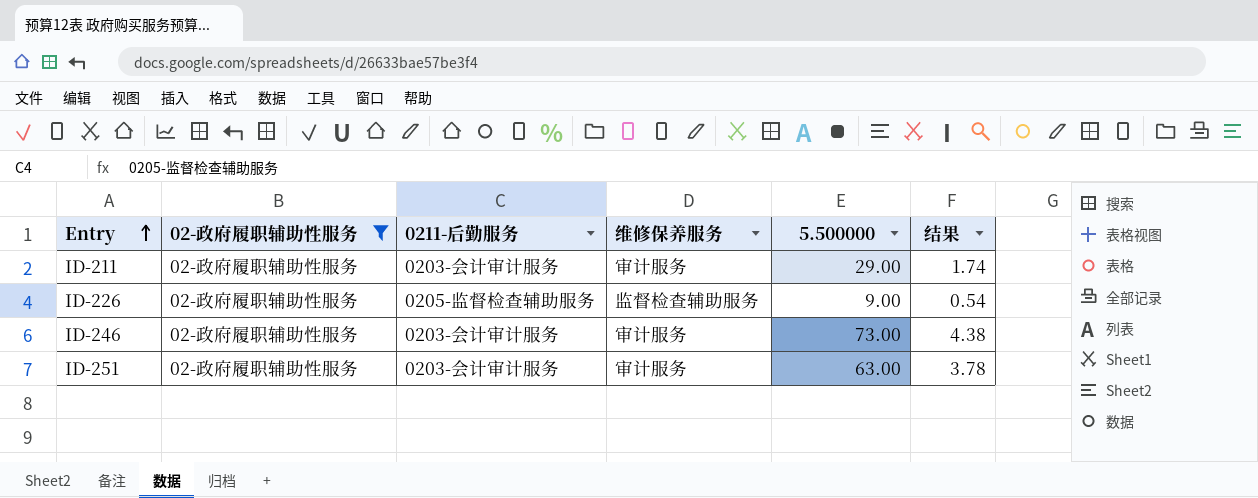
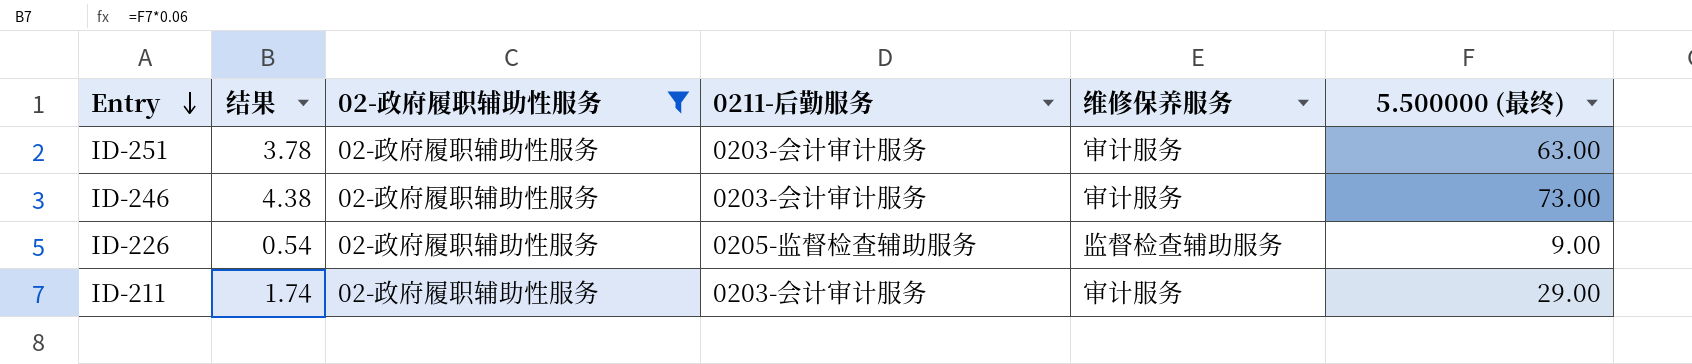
row order: Entry ascending -> Entry descending
column 结果 | position: 6 -> 2
column name: 5.500000 -> 5.500000 (最终)

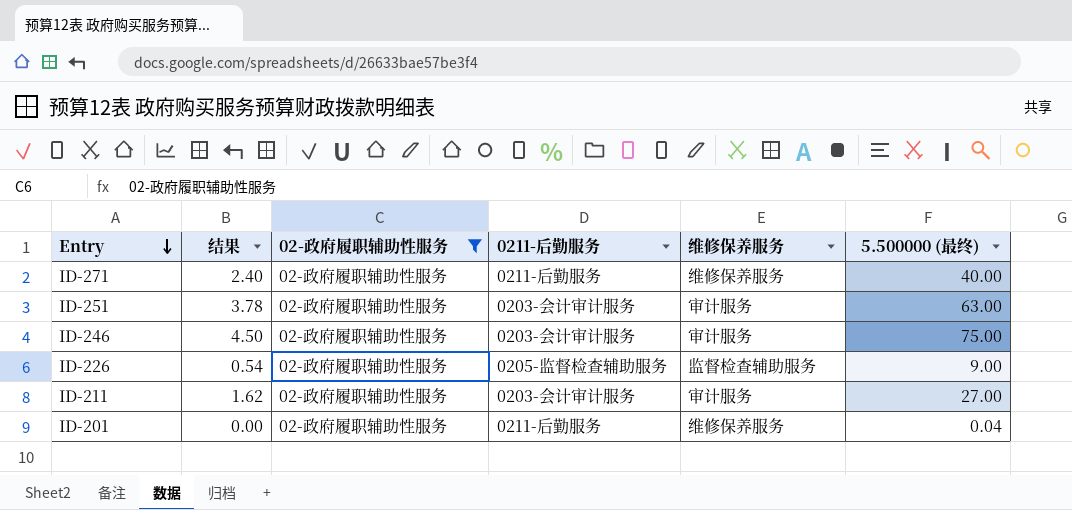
row ID-271: none -> 2.40 | 02-政府履职辅助性服务 | 0211-后勤服务 | 维修保养服务 | 40.00
ID-246 | 结果: 4.38 -> 4.50
ID-246 | 5.500000 (最终): 73.00 -> 75.00
ID-211 | 结果: 1.74 -> 1.62
ID-211 | 5.500000 (最终): 29.00 -> 27.00
row ID-201: none -> 0.00 | 02-政府履职辅助性服务 | 0211-后勤服务 | 维修保养服务 | 0.04

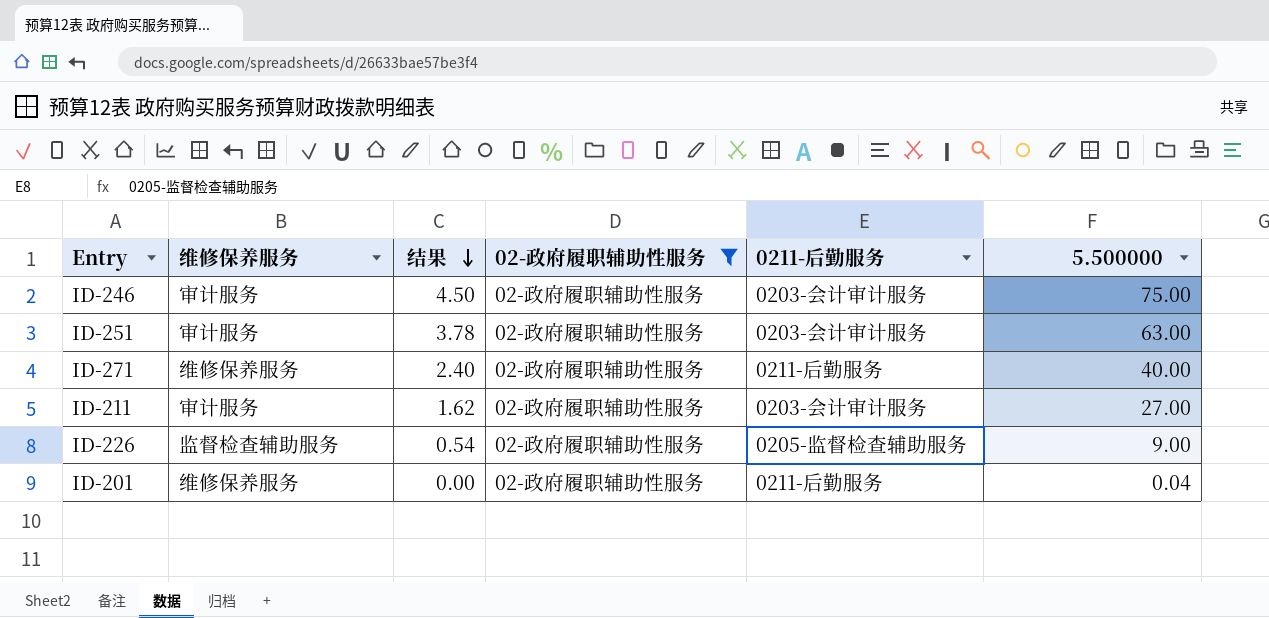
row order: Entry descending -> 结果 descending
column 维修保养服务 | position: 5 -> 2
column name: 5.500000 (最终) -> 5.500000

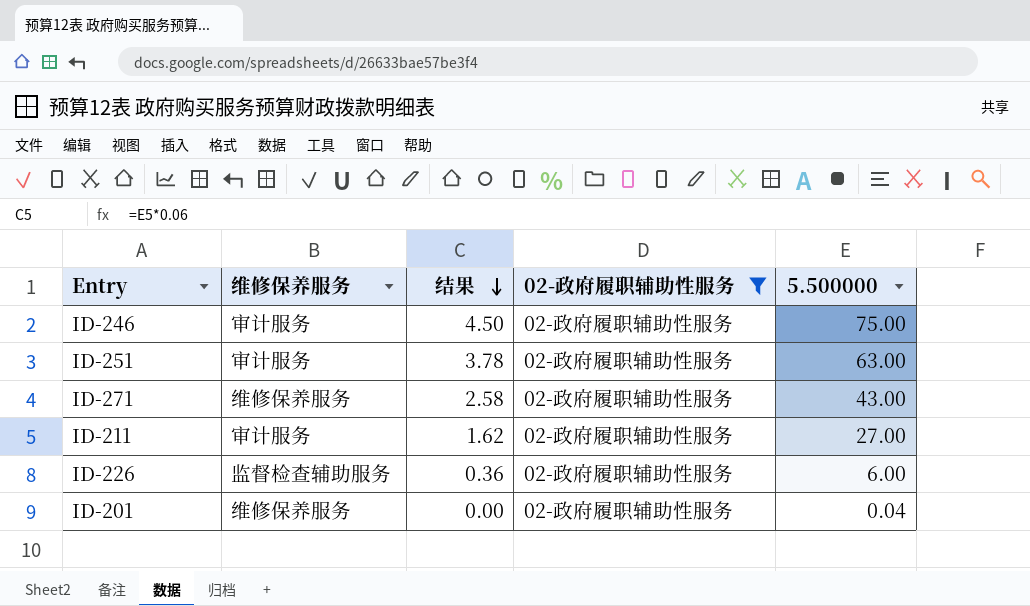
column 0211-后勤服务 | position: 5 -> none
ID-271 | 结果: 2.40 -> 2.58
ID-271 | 5.500000: 40.00 -> 43.00
ID-226 | 结果: 0.54 -> 0.36
ID-226 | 5.500000: 9.00 -> 6.00

